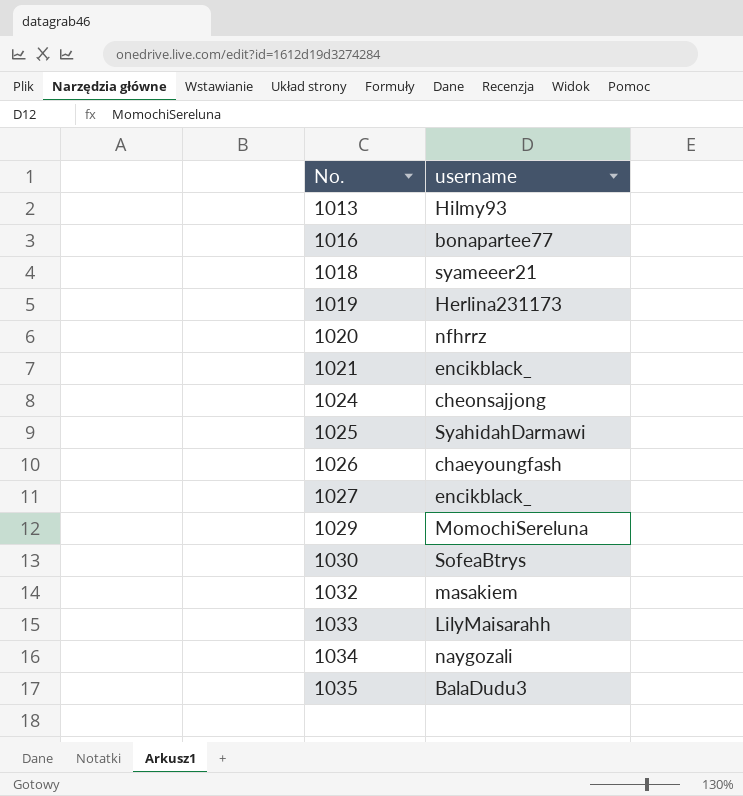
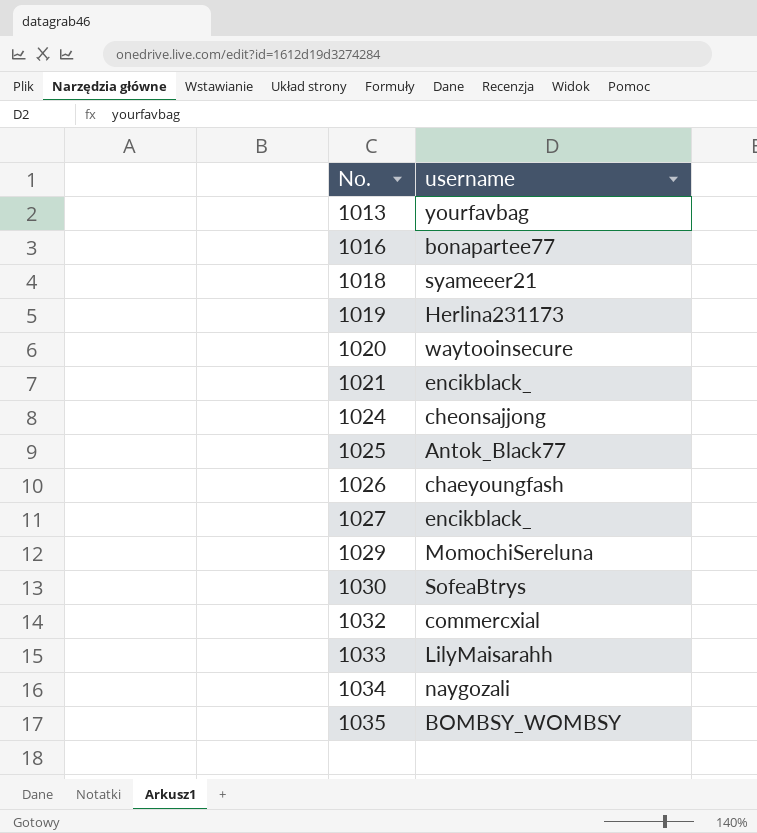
1013 | username: Hilmy93 -> yourfavbag
1020 | username: nfhrrz -> waytooinsecure
1025 | username: SyahidahDarmawi -> Antok_Black77
1032 | username: masakiem -> commercxial
1035 | username: BalaDudu3 -> BOMBSY_WOMBSY

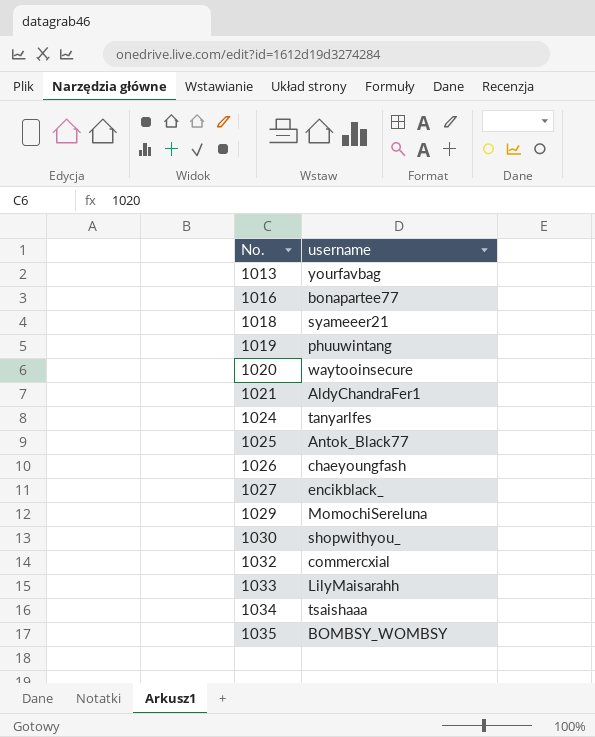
1019 | username: Herlina231173 -> phuuwintang
1021 | username: encikblack_ -> AldyChandraFer1
1024 | username: cheonsajjong -> tanyarlfes
1030 | username: SofeaBtrys -> shopwithyou_
1034 | username: naygozali -> tsaishaaa

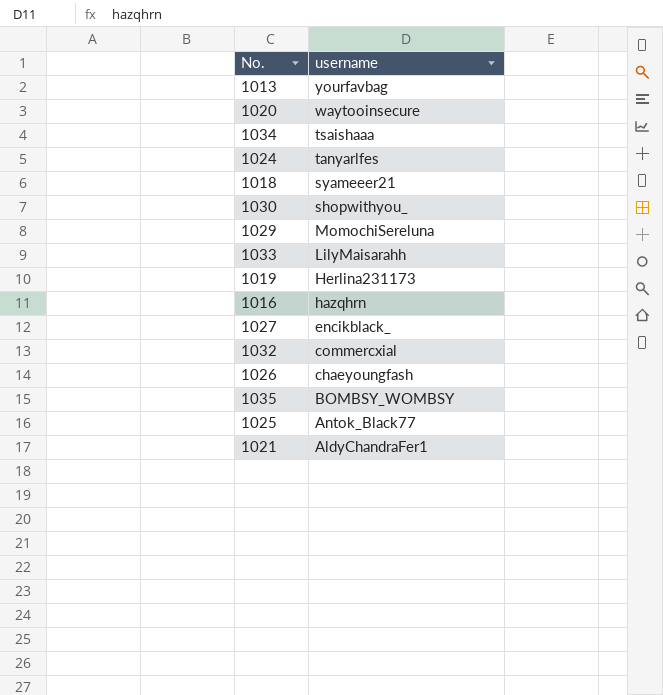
row order: No. ascending -> username descending
1019 | username: phuuwintang -> Herlina231173
1016 | username: bonapartee77 -> hazqhrn

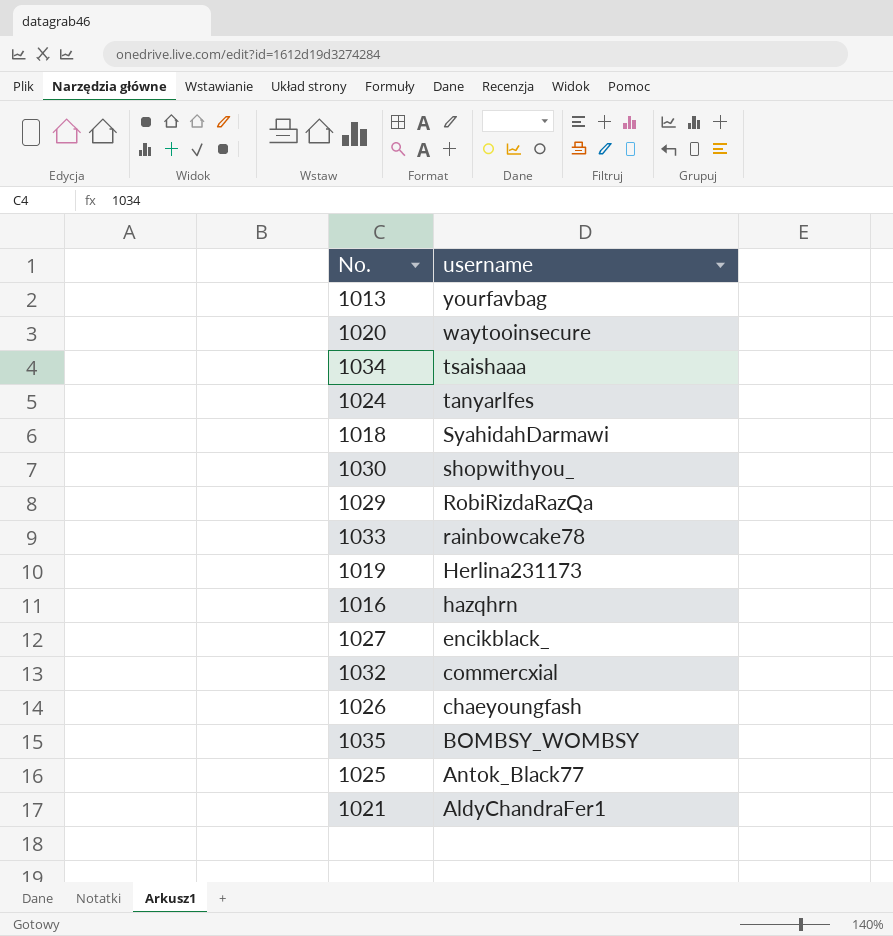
1018 | username: syameeer21 -> SyahidahDarmawi
1029 | username: MomochiSereluna -> RobiRizdaRazQa
1033 | username: LilyMaisarahh -> rainbowcake78

